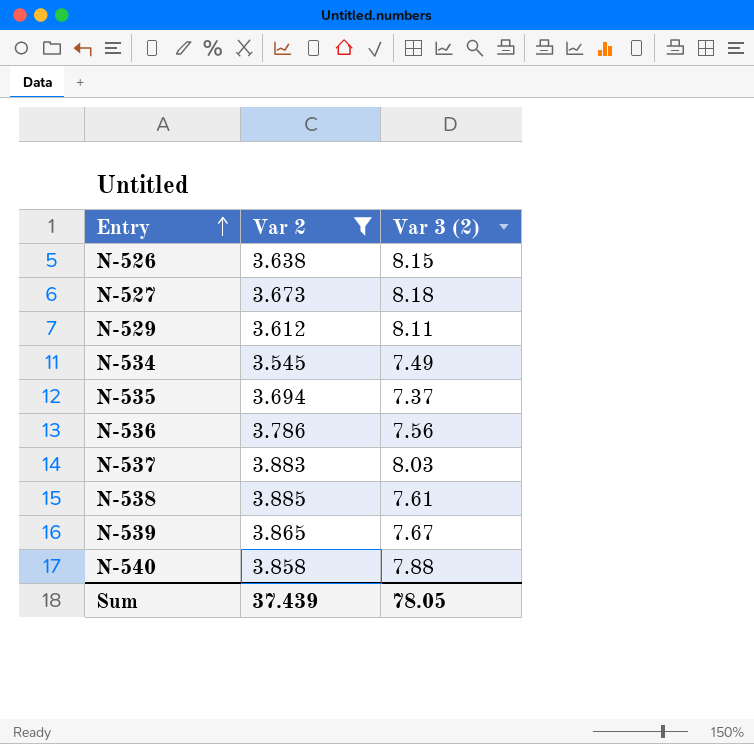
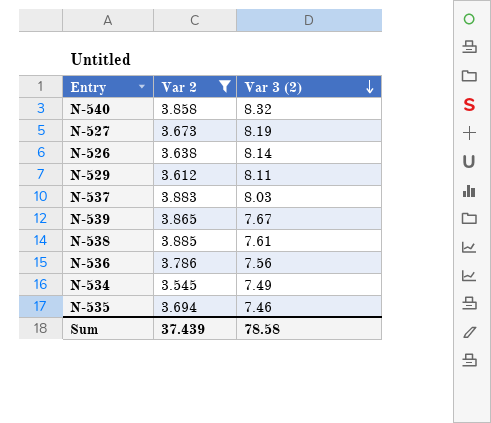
row order: Entry ascending -> Var 3 (2) descending
N-540 | Var 3 (2): 7.88 -> 8.32
N-527 | Var 3 (2): 8.18 -> 8.19
N-526 | Var 3 (2): 8.15 -> 8.14
N-535 | Var 3 (2): 7.37 -> 7.46
Sum | Var 3 (2): 78.05 -> 78.58

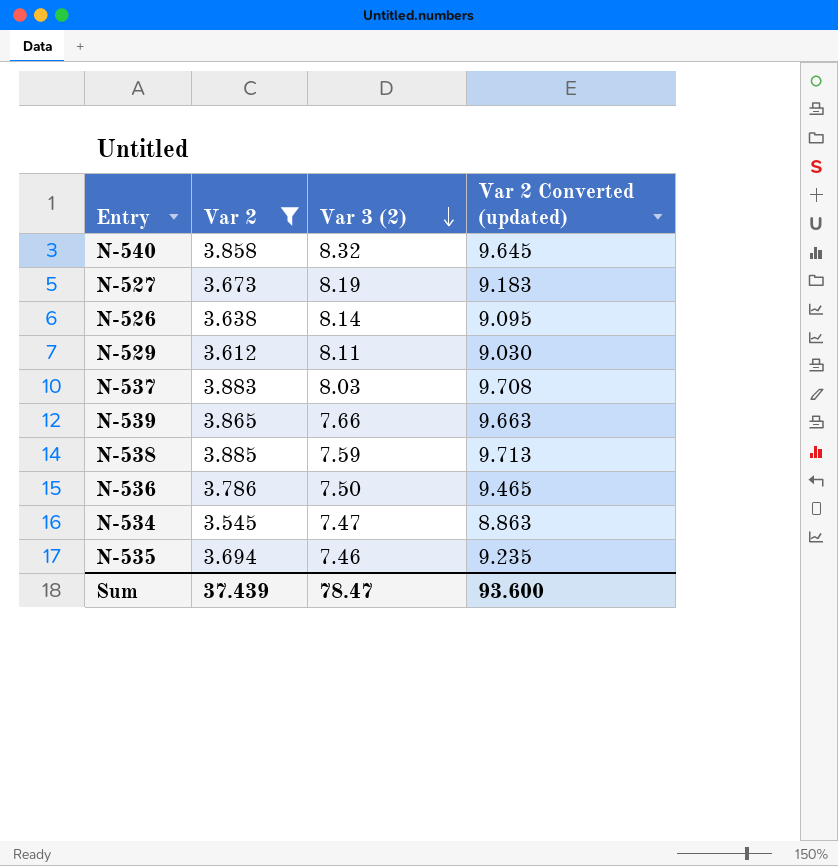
column Var 2 Converted (updated) | formula: none -> [Var 2] * 2.5
N-539 | Var 3 (2): 7.67 -> 7.66
N-538 | Var 3 (2): 7.61 -> 7.59
N-536 | Var 3 (2): 7.56 -> 7.50
N-534 | Var 3 (2): 7.49 -> 7.47
Sum | Var 3 (2): 78.58 -> 78.47

